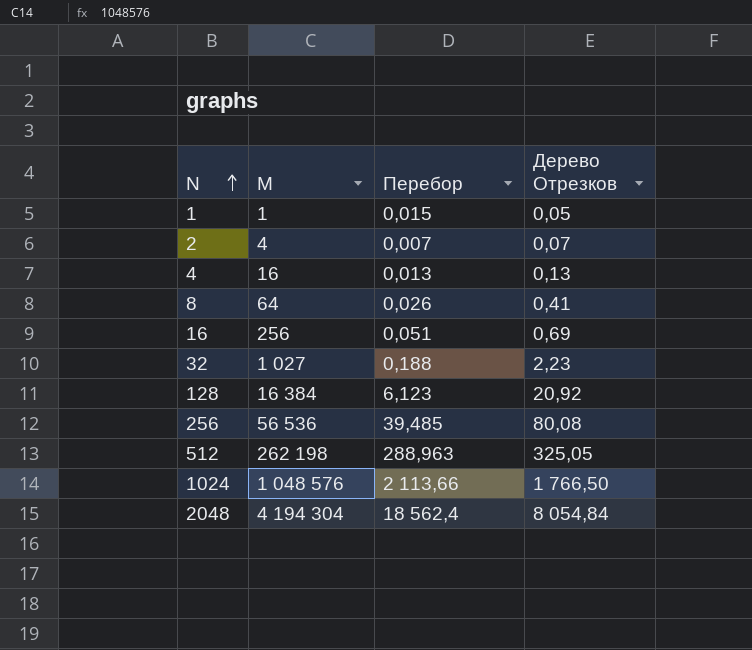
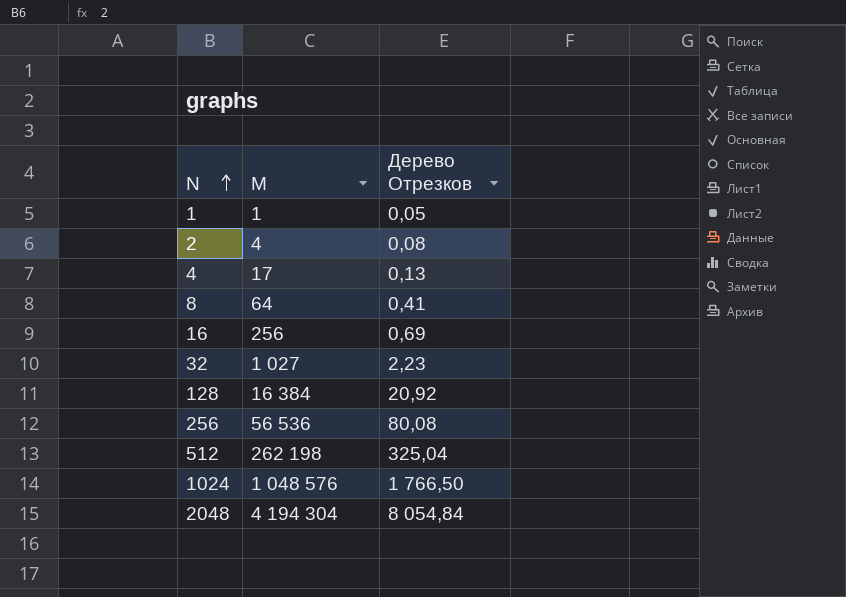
column Перебор | position: 3 -> none
2 | Дерево Отрезков: 0,07 -> 0,08
4 | M: 16 -> 17
512 | Дерево Отрезков: 325,05 -> 325,04

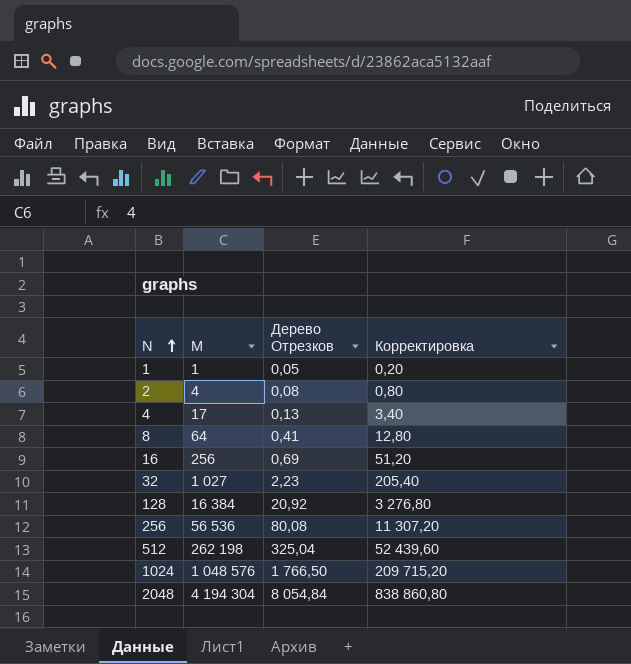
column Корректировка | formula: none -> [M] * 0,2

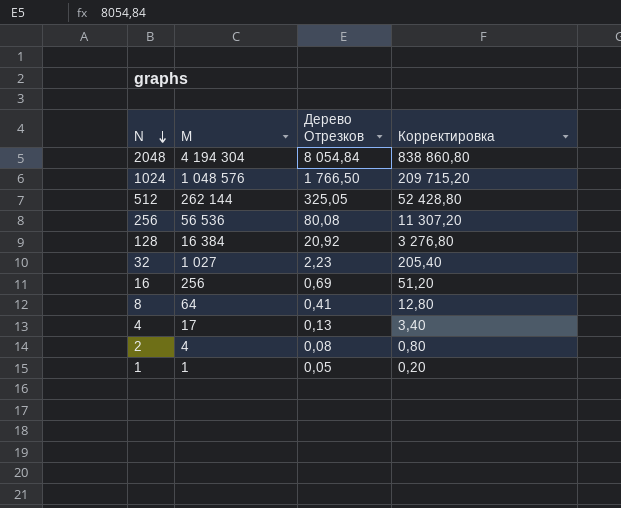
row order: N ascending -> N descending
512 | M: 262 198 -> 262 144
512 | Дерево Отрезков: 325,04 -> 325,05
512 | Корректировка: 52 439,60 -> 52 428,80

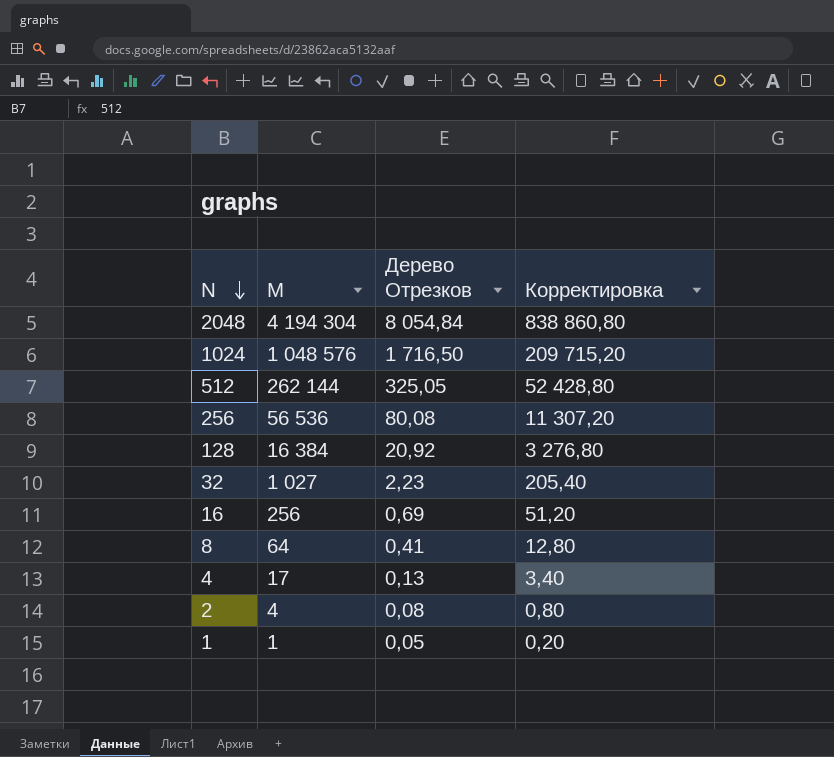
1024 | Дерево Отрезков: 1 766,50 -> 1 716,50

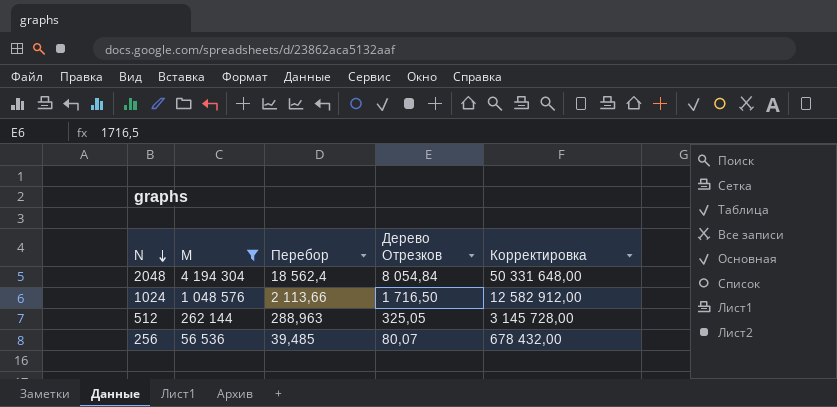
filter: none -> M >= 56 536
column Перебор | position: none -> 3
column Корректировка | formula: [M] * 0,2 -> [M] * 12
256 | Дерево Отрезков: 80,08 -> 80,07

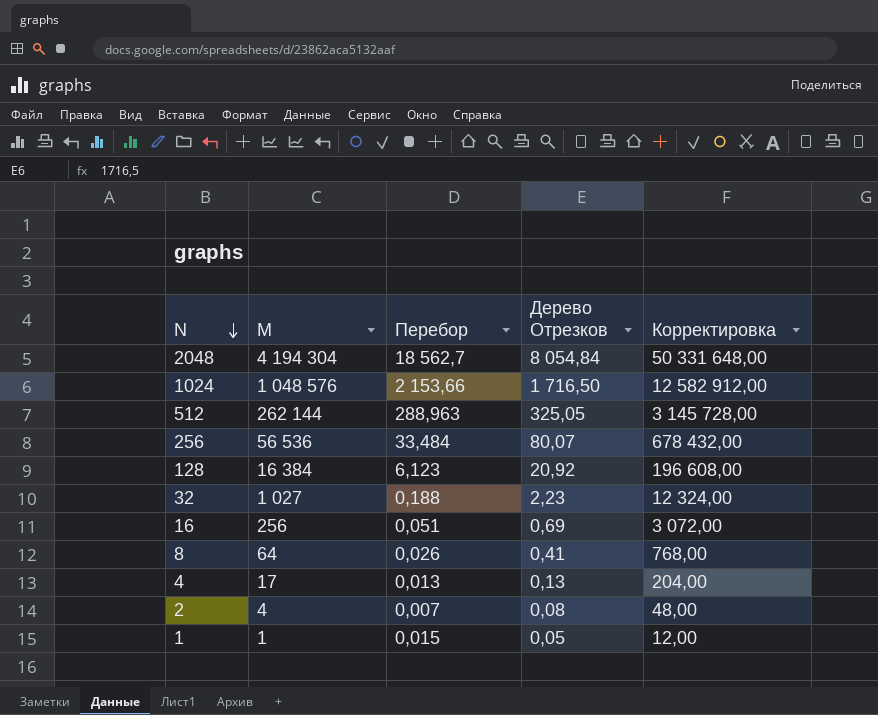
filter: M >= 56 536 -> none
2048 | Перебор: 18 562,4 -> 18 562,7
1024 | Перебор: 2 113,66 -> 2 153,66
256 | Перебор: 39,485 -> 33,484

